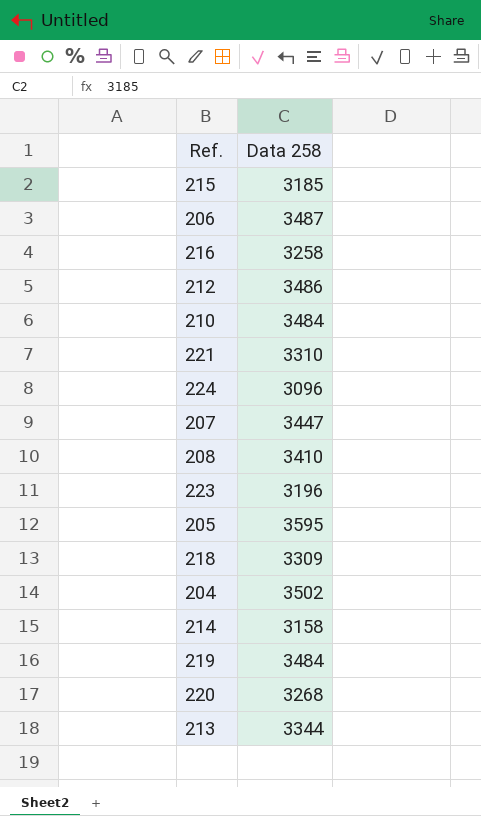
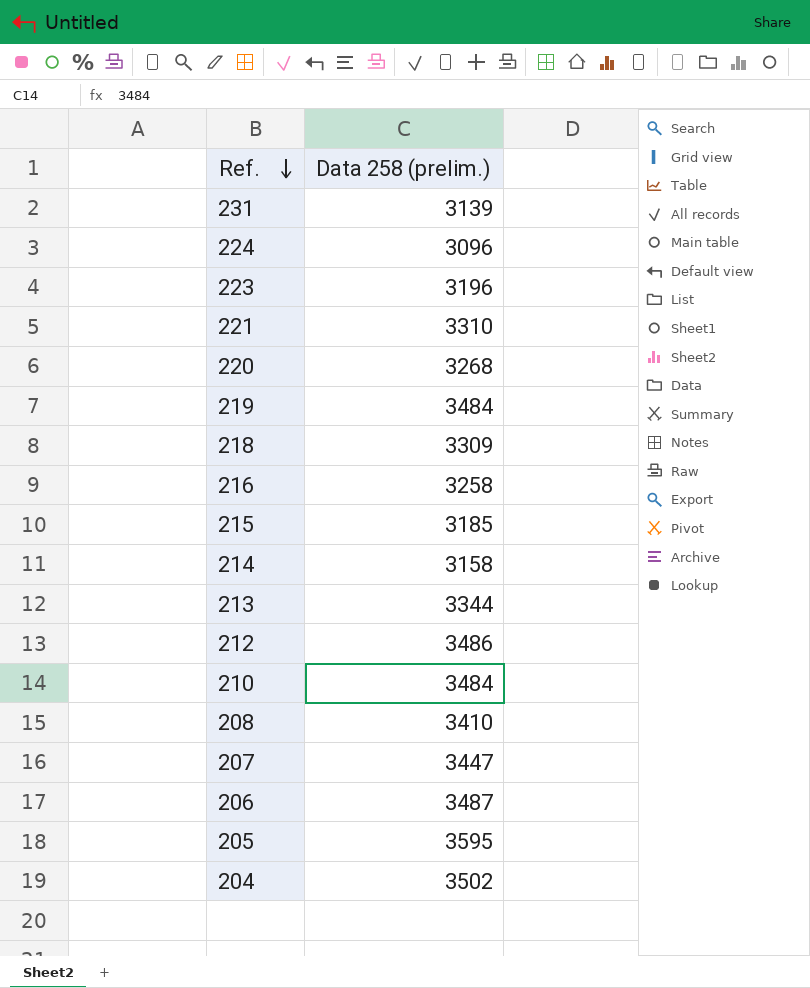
row order: none -> Ref. descending
column name: Data 258 -> Data 258 (prelim.)
row 231: none -> 3139

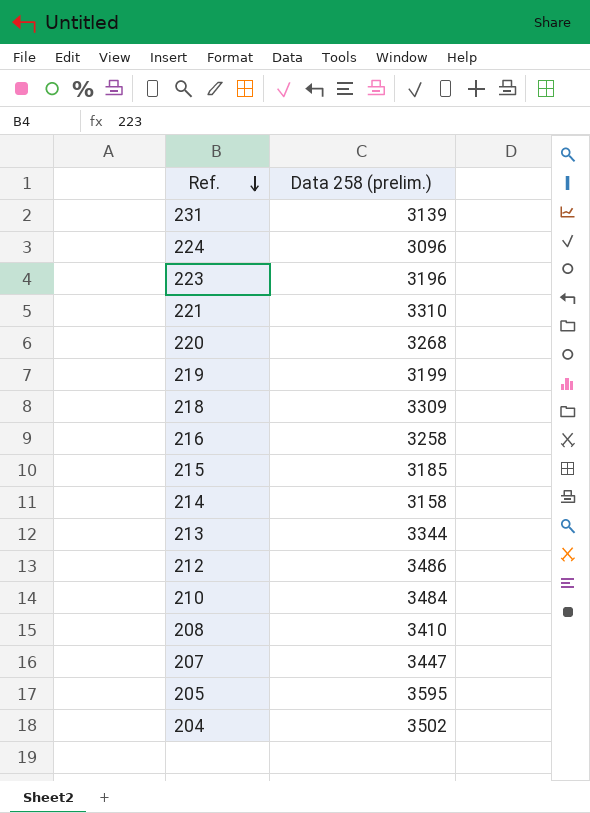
row 206: 3487 -> none
219 | Data 258 (prelim.): 3484 -> 3199

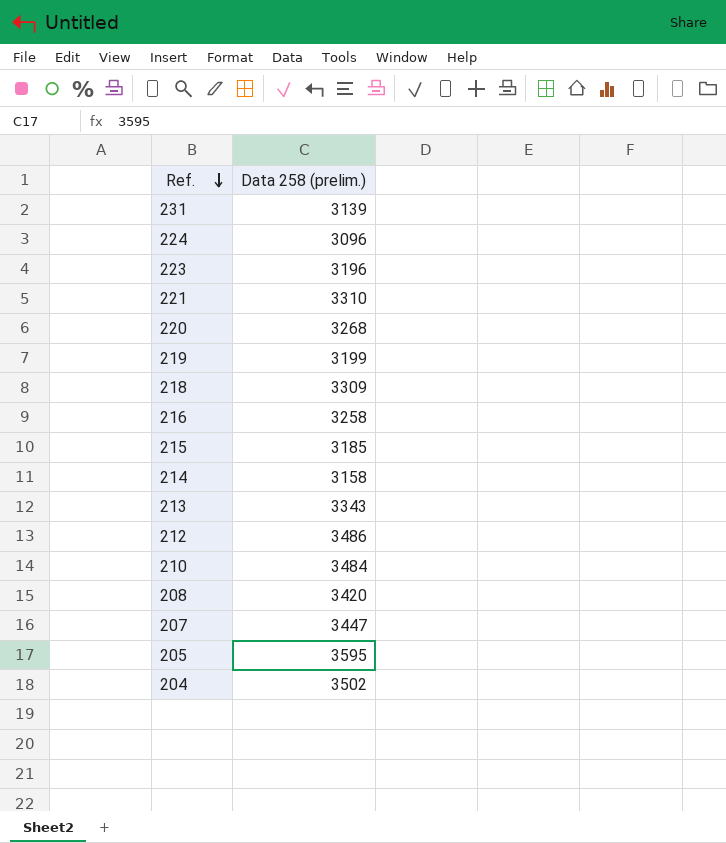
213 | Data 258 (prelim.): 3344 -> 3343
208 | Data 258 (prelim.): 3410 -> 3420

